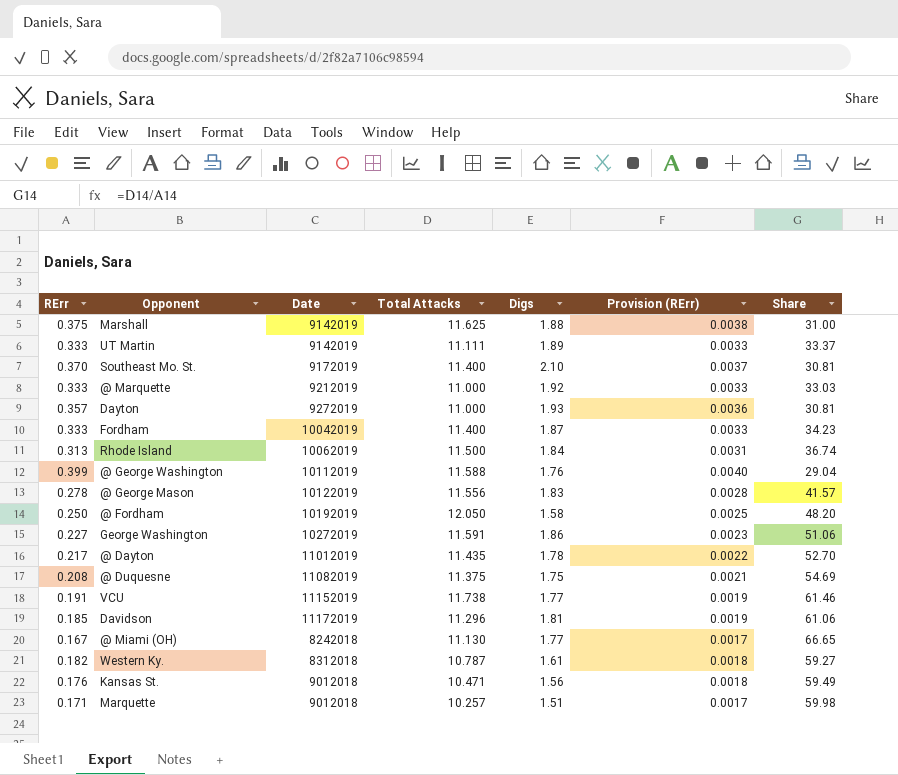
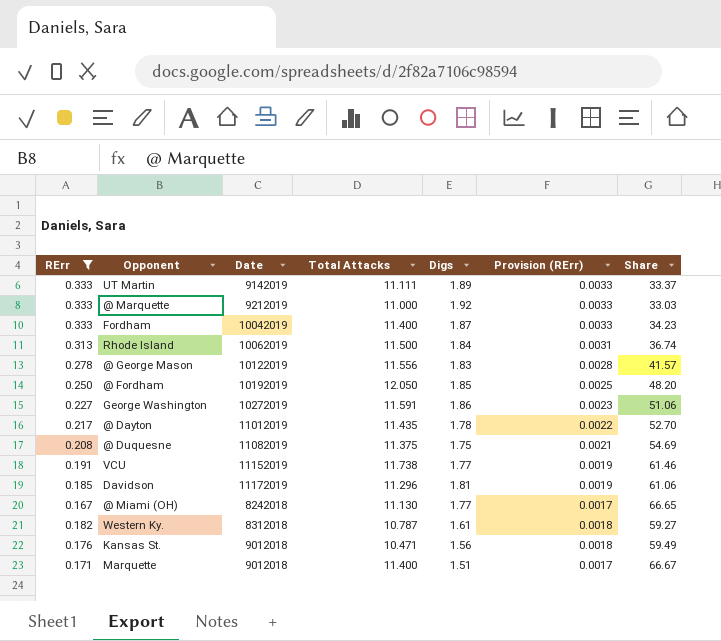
filter: none -> RErr <= 0.333
@ Fordham | Digs: 1.58 -> 1.85
Marquette | Total Attacks: 10.257 -> 11.400
Marquette | Share: 59.98 -> 66.67

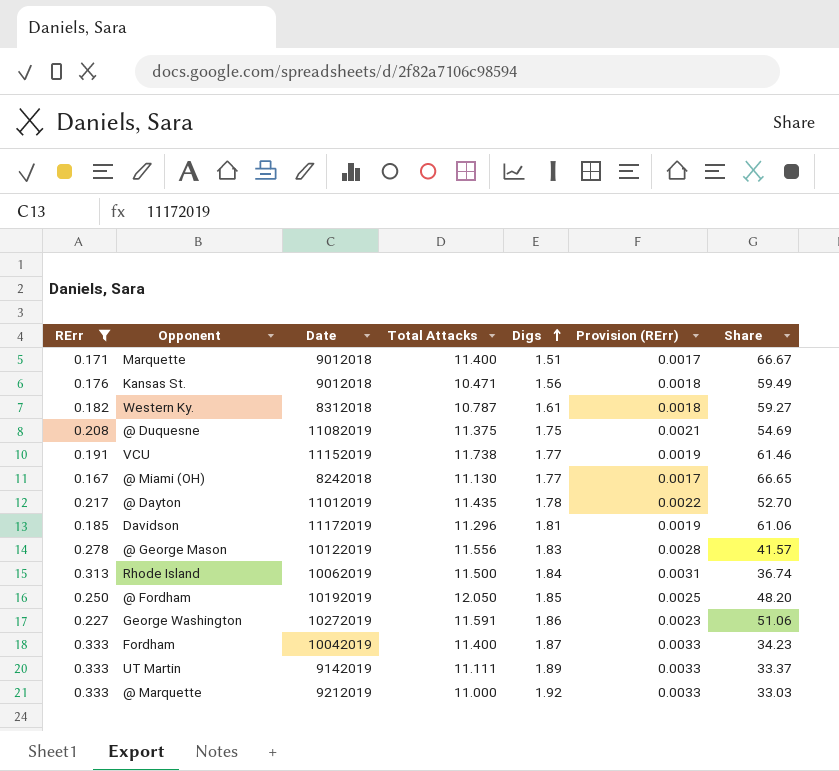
row order: none -> Digs ascending

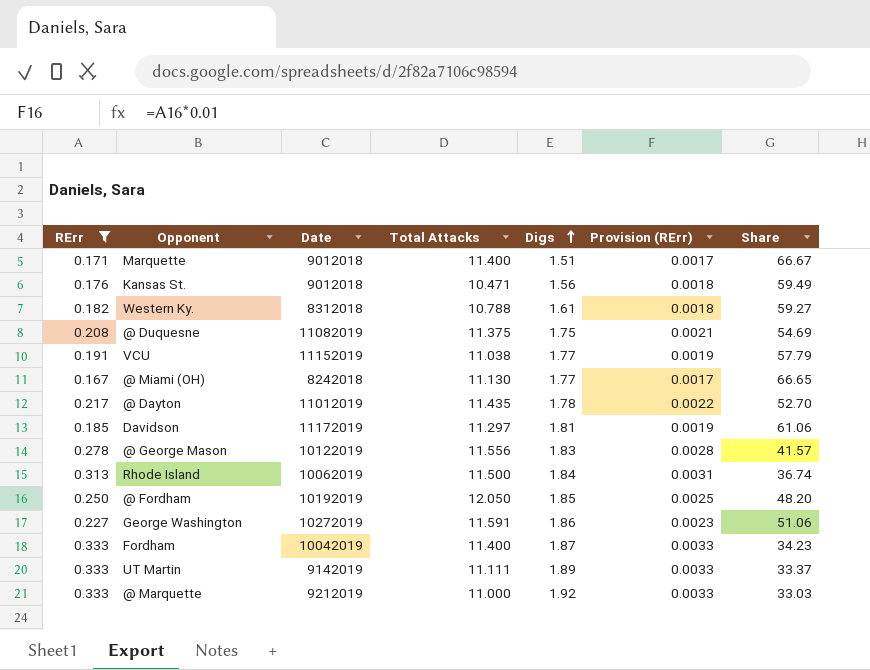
Western Ky. | Total Attacks: 10.787 -> 10.788
VCU | Total Attacks: 11.738 -> 11.038
VCU | Share: 61.46 -> 57.79
Davidson | Total Attacks: 11.296 -> 11.297

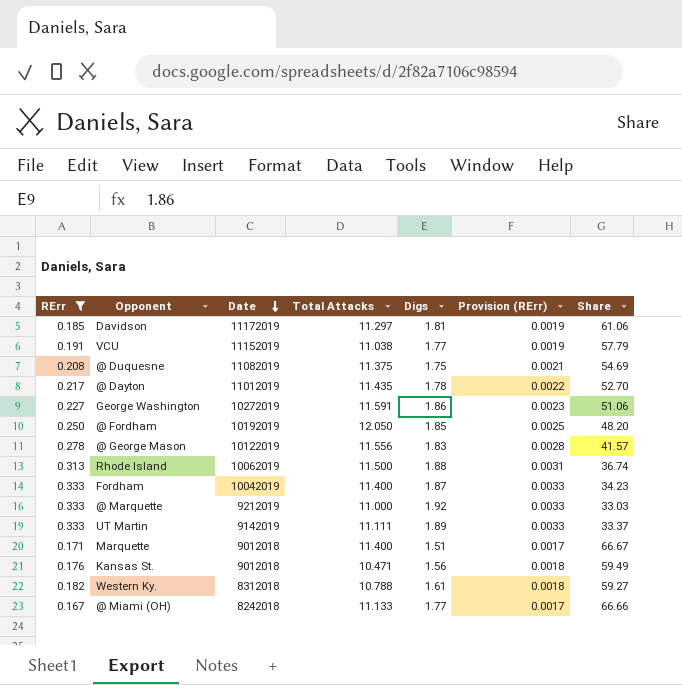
row order: Digs ascending -> Date descending
Rhode Island | Digs: 1.84 -> 1.88
@ Miami (OH) | Total Attacks: 11.130 -> 11.133
@ Miami (OH) | Share: 66.65 -> 66.66

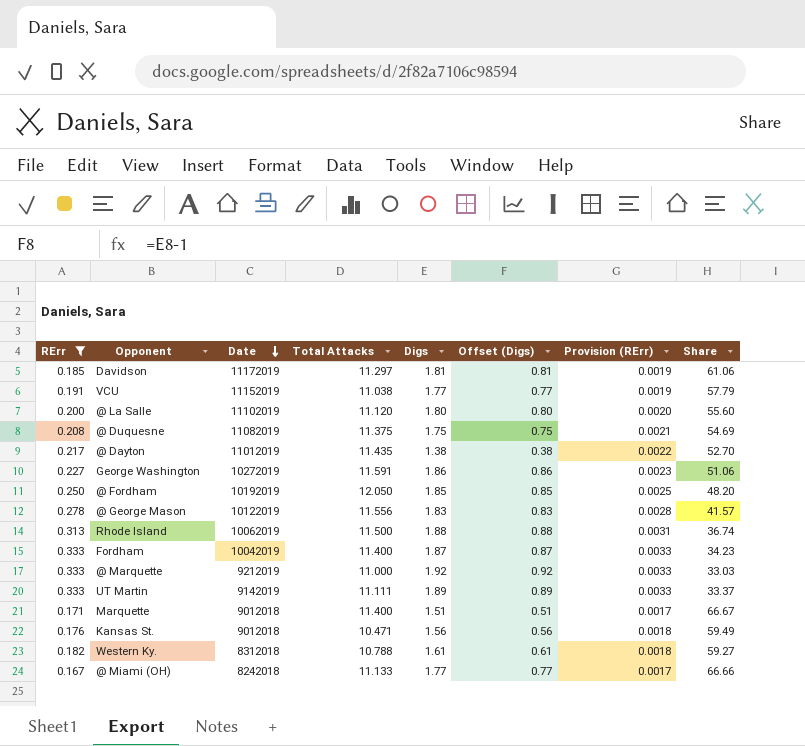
column Offset (Digs) | formula: none -> [Digs] - 1
row @ La Salle: none -> 0.200 | 11102019 | 11.120 | 1.80 | 0.80 | 0.0020 | 55.60
@ Dayton | Digs: 1.78 -> 1.38

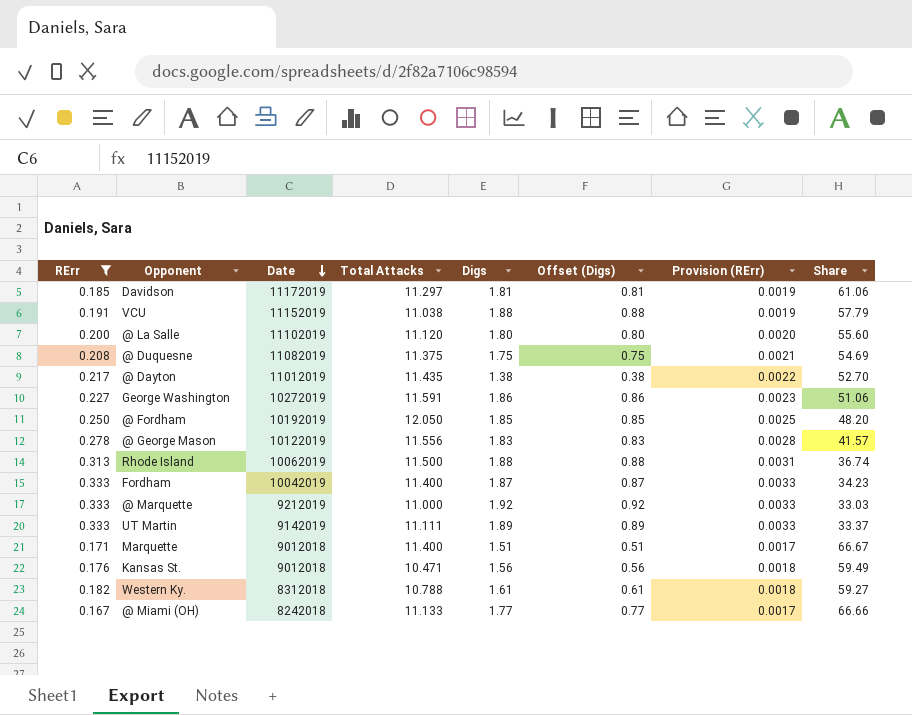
VCU | Digs: 1.77 -> 1.88
VCU | Offset (Digs): 0.77 -> 0.88

